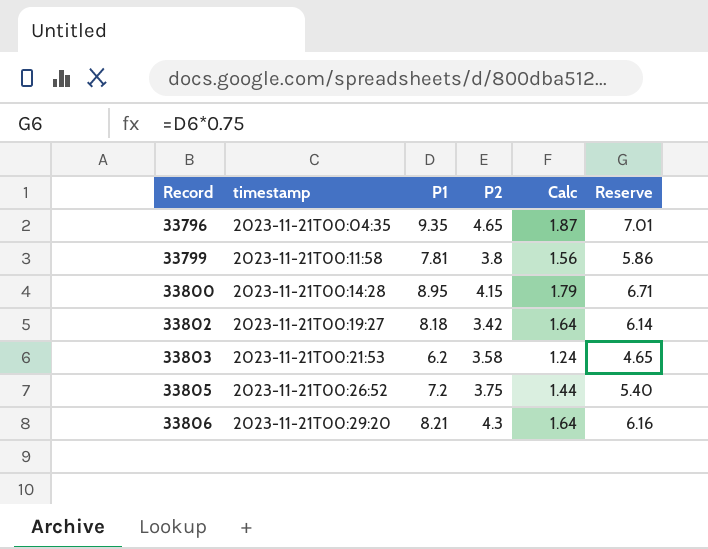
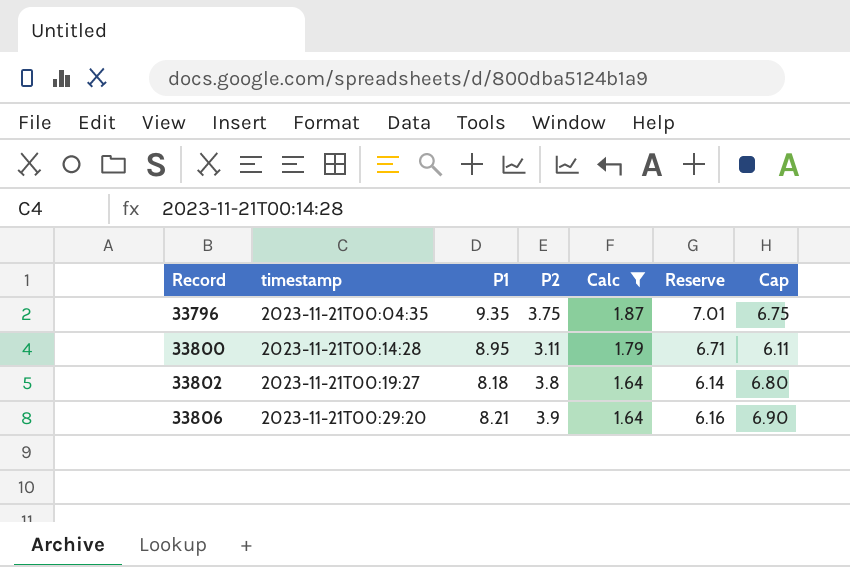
filter: none -> Calc >= 1.64
column Cap | formula: none -> [P2] + 3
33796 | P2: 4.65 -> 3.75
33800 | P2: 4.15 -> 3.11
33802 | P2: 3.42 -> 3.8
33806 | P2: 4.3 -> 3.9

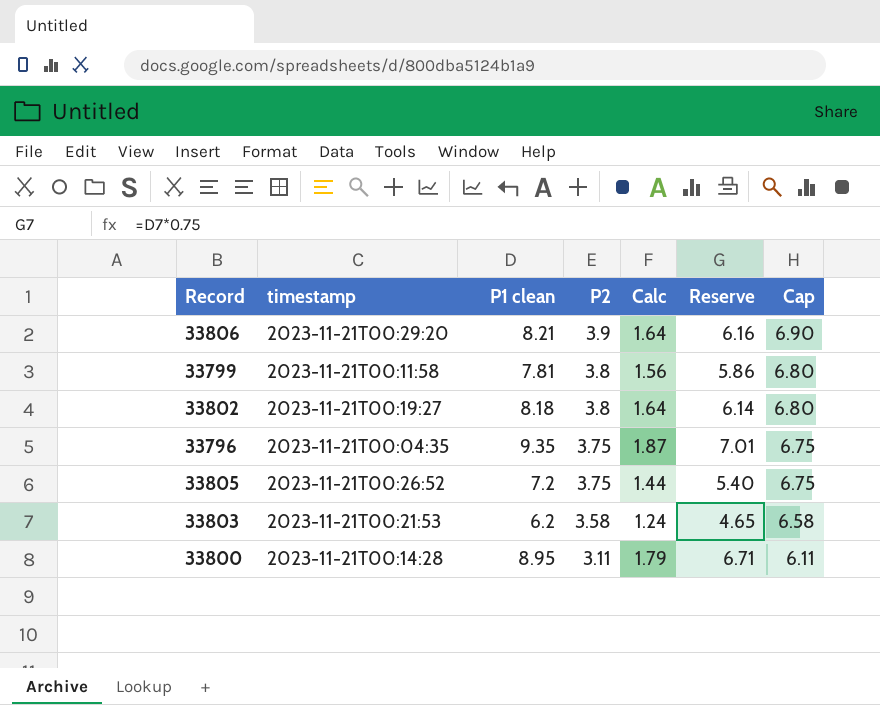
filter: Calc >= 1.64 -> none
row order: Record ascending -> P2 descending
column name: P1 -> P1 clean

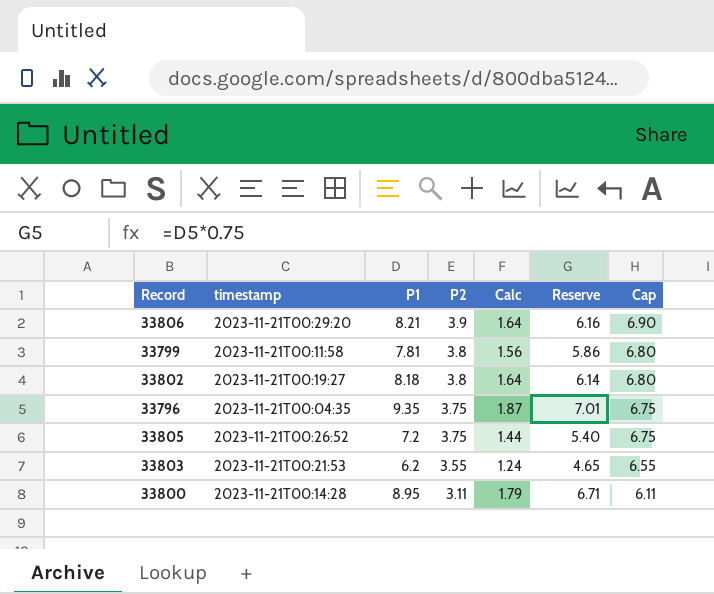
column name: P1 clean -> P1
33803 | P2: 3.58 -> 3.55
33803 | Cap: 6.58 -> 6.55

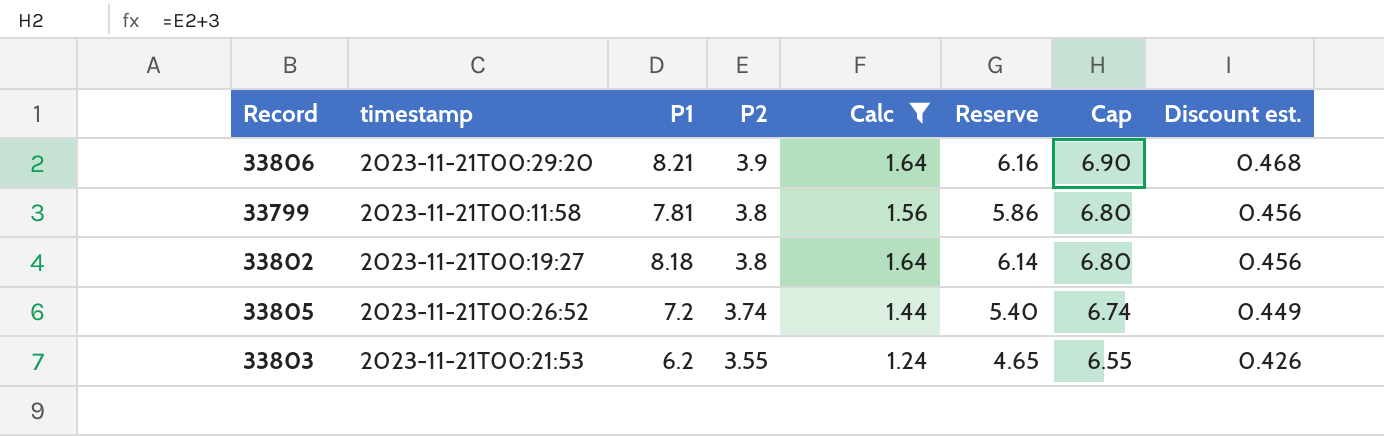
filter: none -> Calc <= 1.64
column Discount est. | formula: none -> [P2] * 0.12
33805 | P2: 3.75 -> 3.74
33805 | Cap: 6.75 -> 6.74

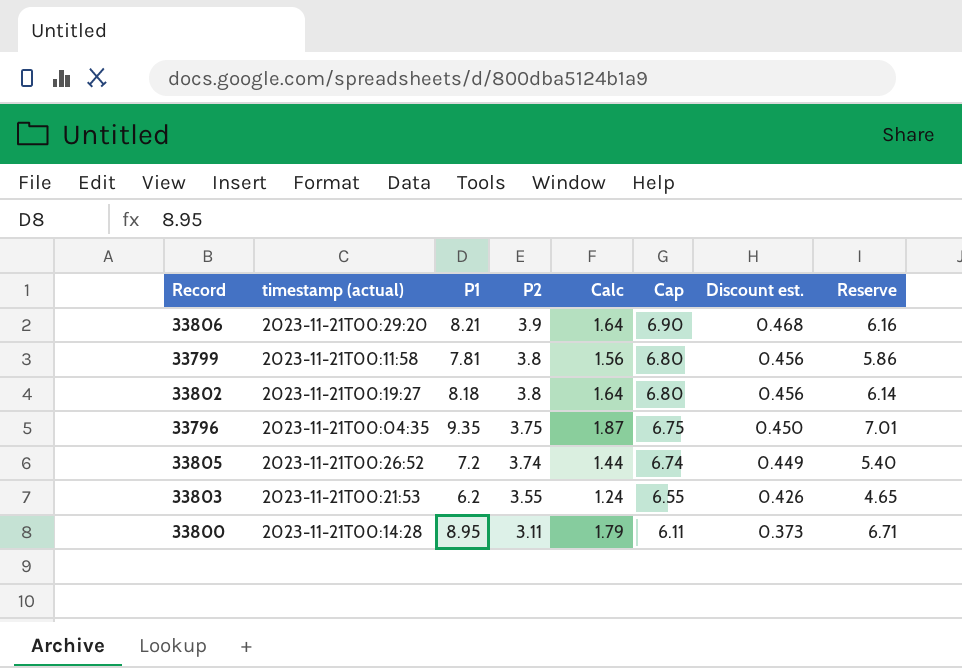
filter: Calc <= 1.64 -> none
column name: timestamp -> timestamp (actual)
column Reserve | position: 6 -> 8

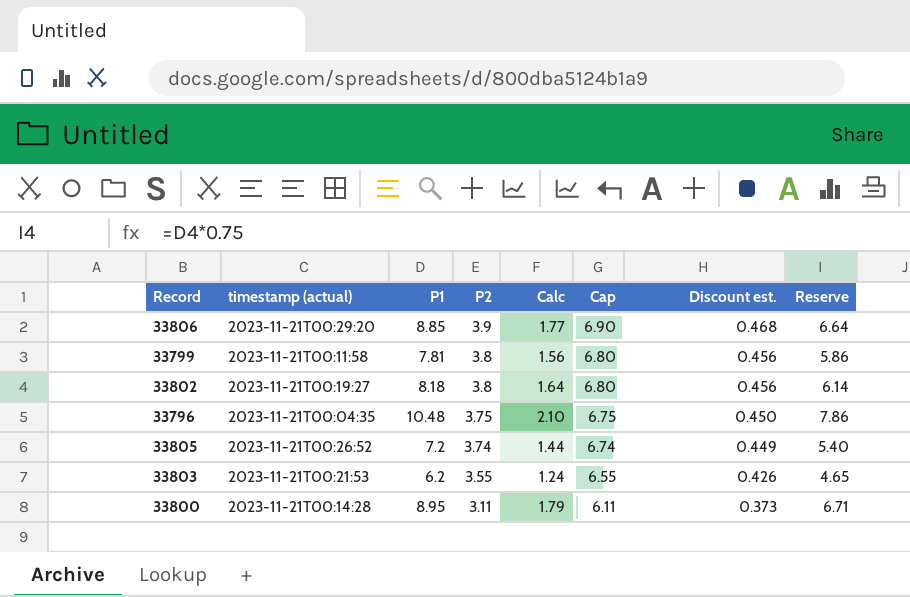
33806 | P1: 8.21 -> 8.85
33806 | Calc: 1.64 -> 1.77
33806 | Reserve: 6.16 -> 6.64
33796 | P1: 9.35 -> 10.48
33796 | Calc: 1.87 -> 2.10
33796 | Reserve: 7.01 -> 7.86

